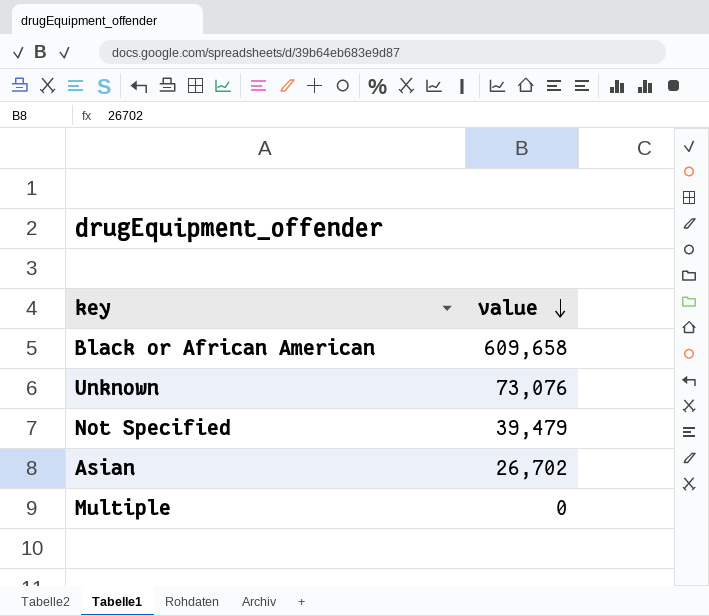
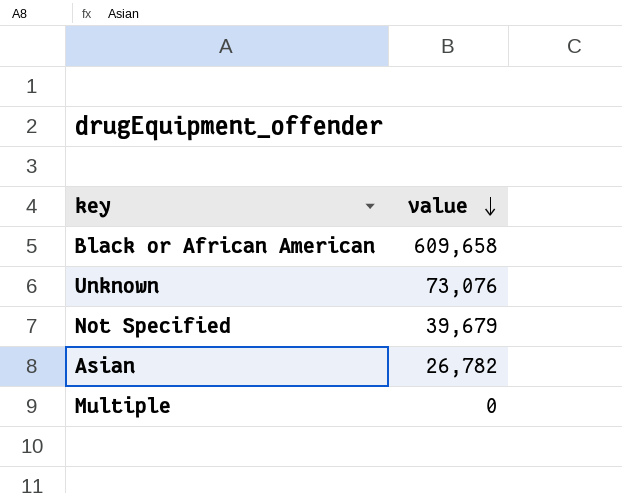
Not Specified | value: 39,479 -> 39,679
Asian | value: 26,702 -> 26,782

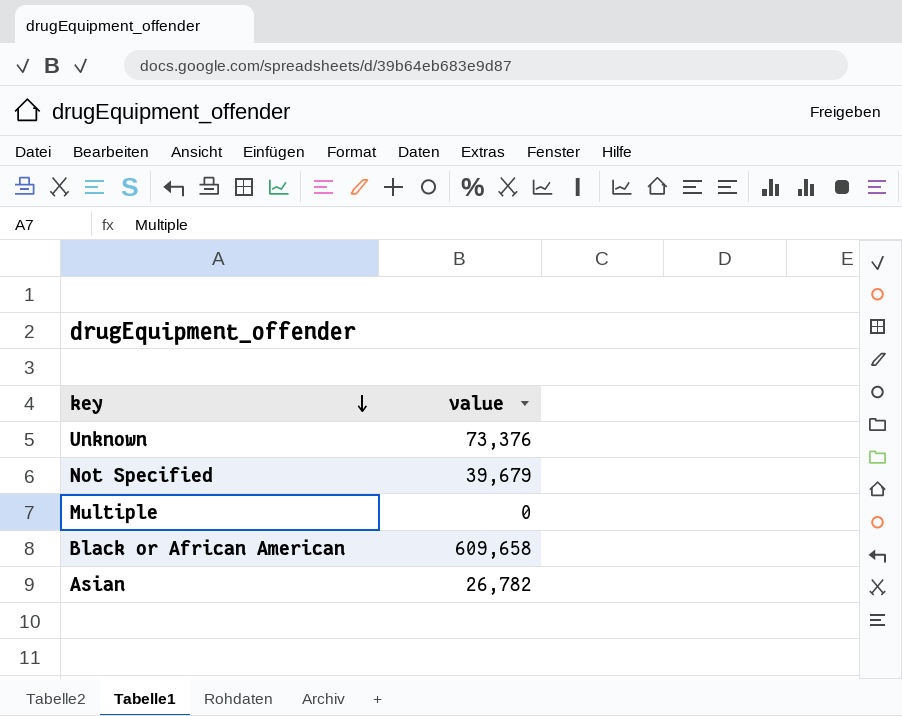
row order: value descending -> key descending
Unknown | value: 73,076 -> 73,376

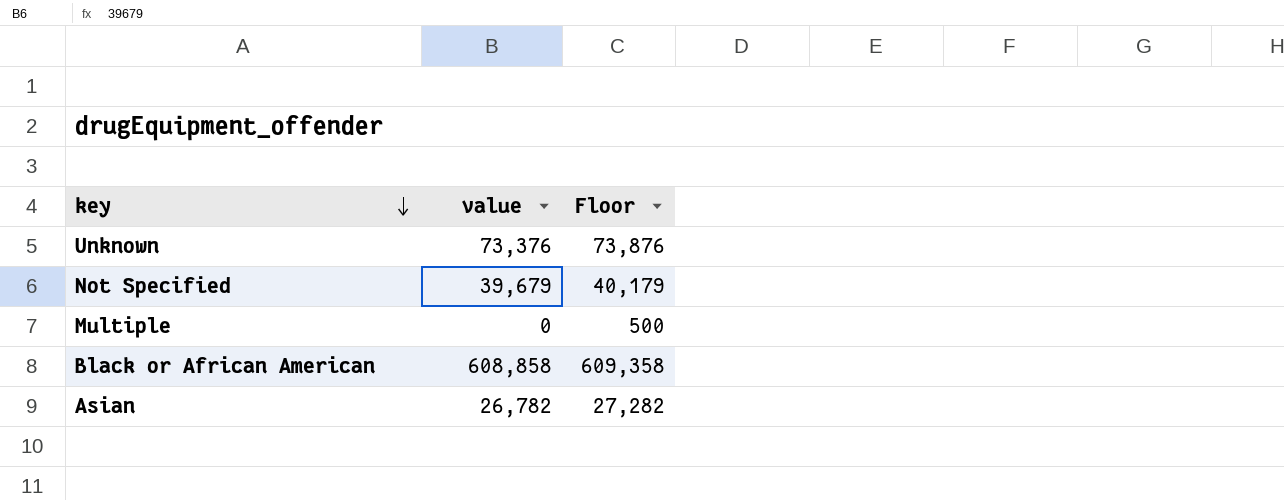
column Floor | formula: none -> [value] + 500
Black or African American | value: 609,658 -> 608,858

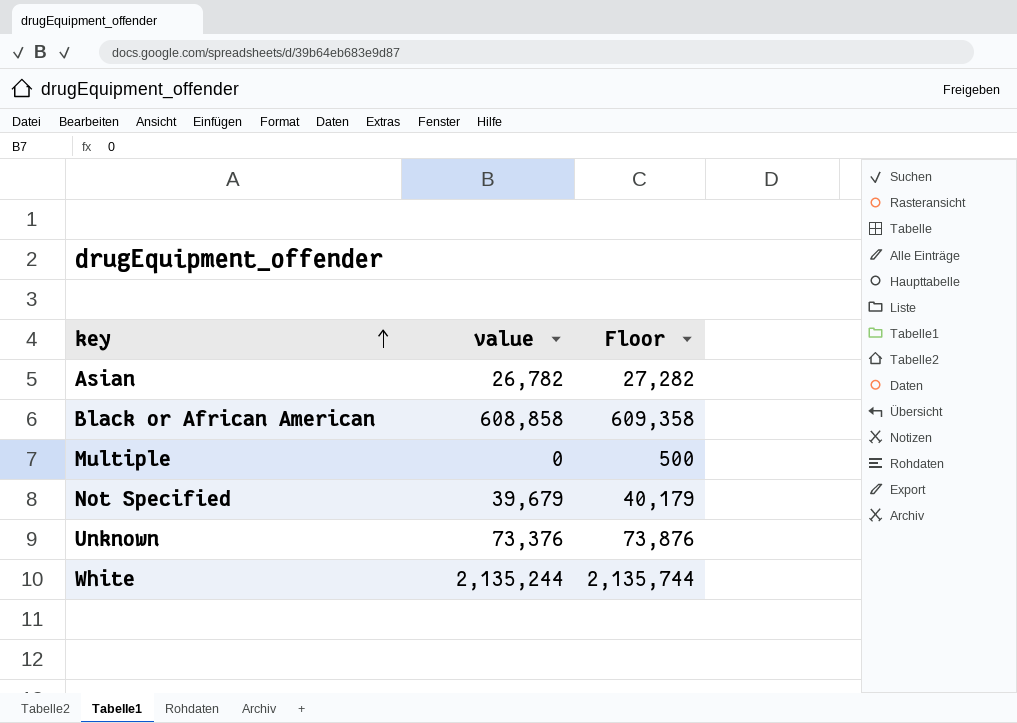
row order: key descending -> key ascending
row White: none -> 2,135,244 | 2,135,744

